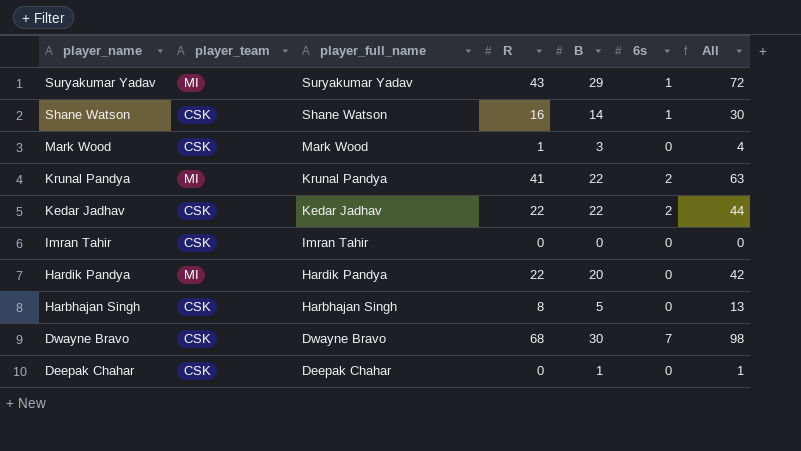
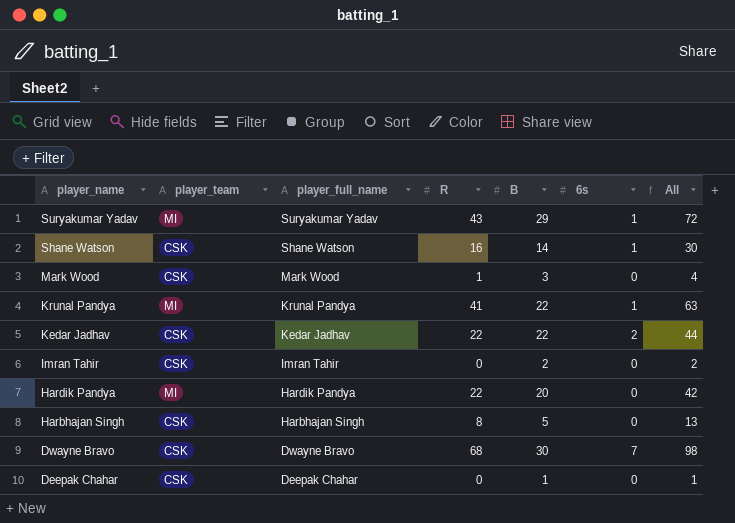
Krunal Pandya | 6s: 2 -> 1
Imran Tahir | B: 0 -> 2
Imran Tahir | All: 0 -> 2

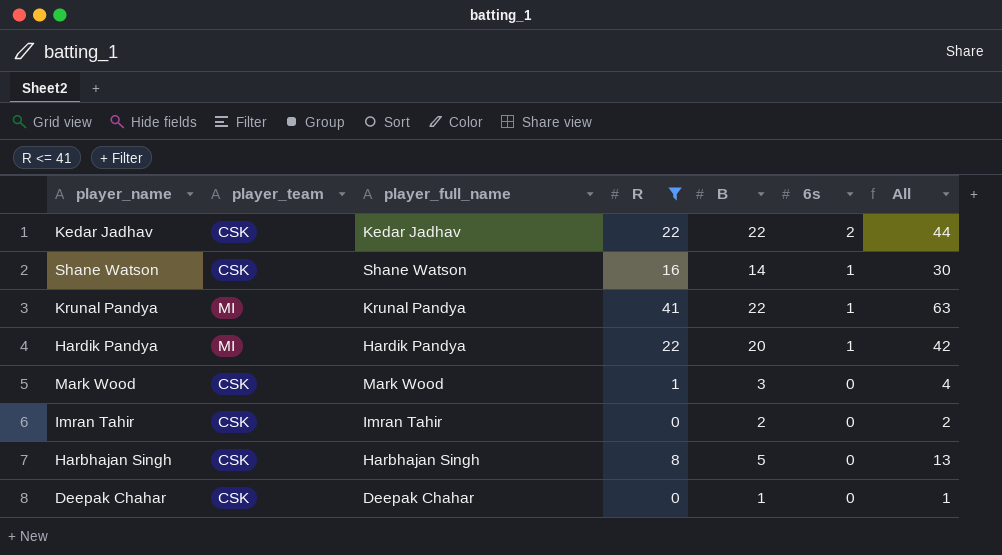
filter: none -> R <= 41
row order: player_name descending -> 6s descending
Hardik Pandya | 6s: 0 -> 1

